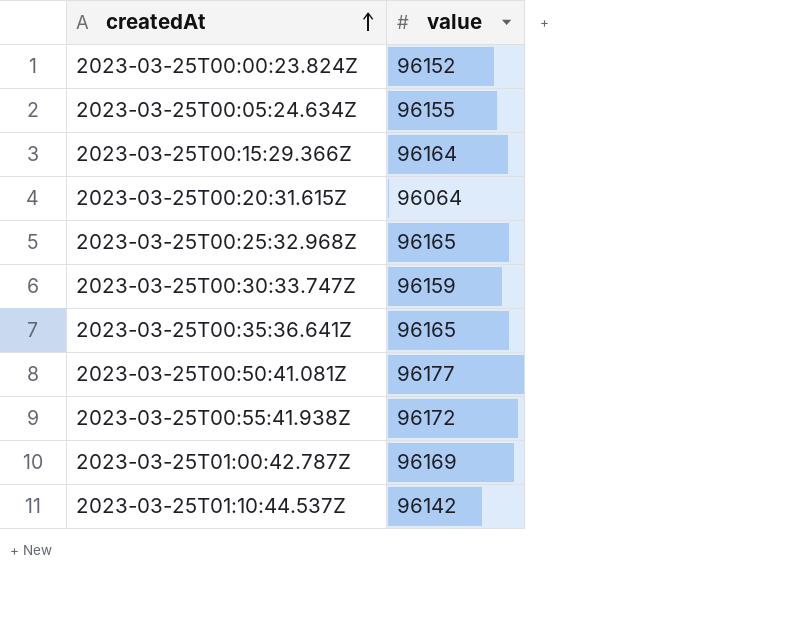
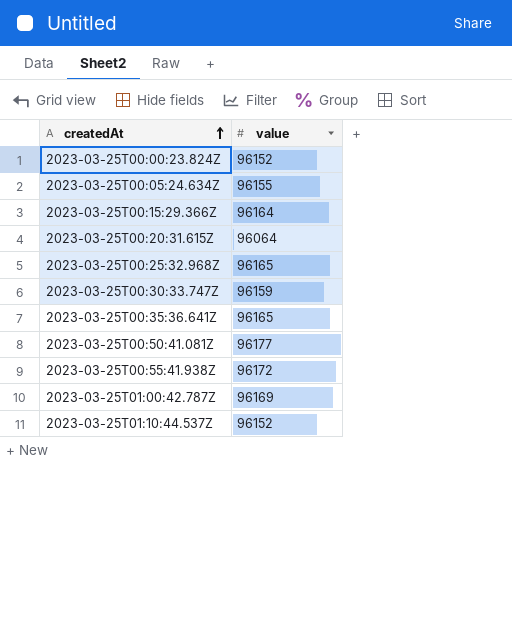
2023-03-25T01:10:44.537Z | value: 96142 -> 96152

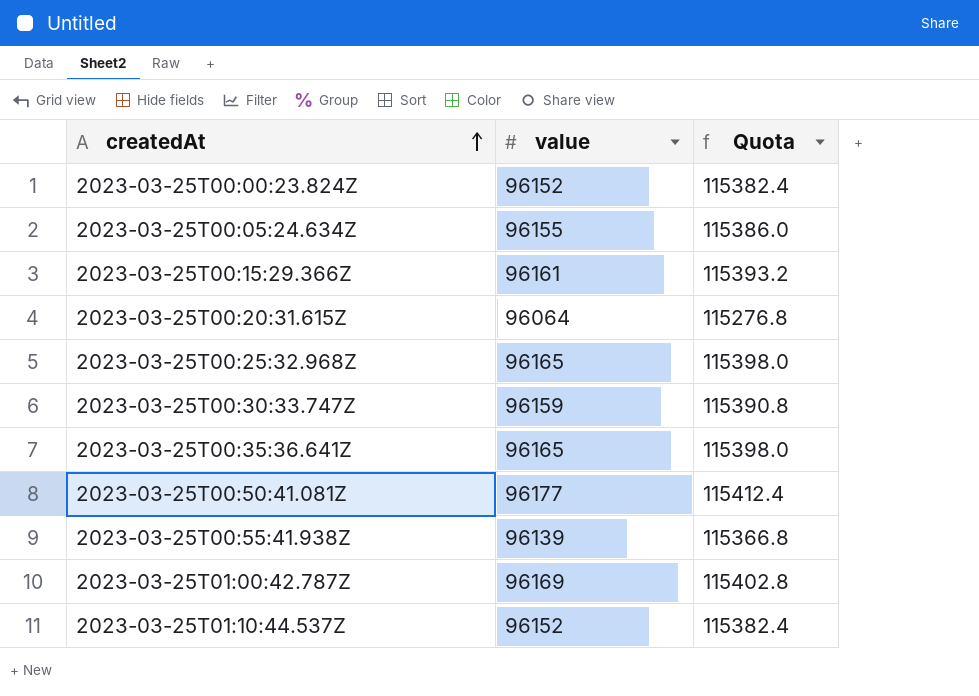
column Quota | formula: none -> [value] * 1.2
2023-03-25T00:15:29.366Z | value: 96164 -> 96161
2023-03-25T00:55:41.938Z | value: 96172 -> 96139

